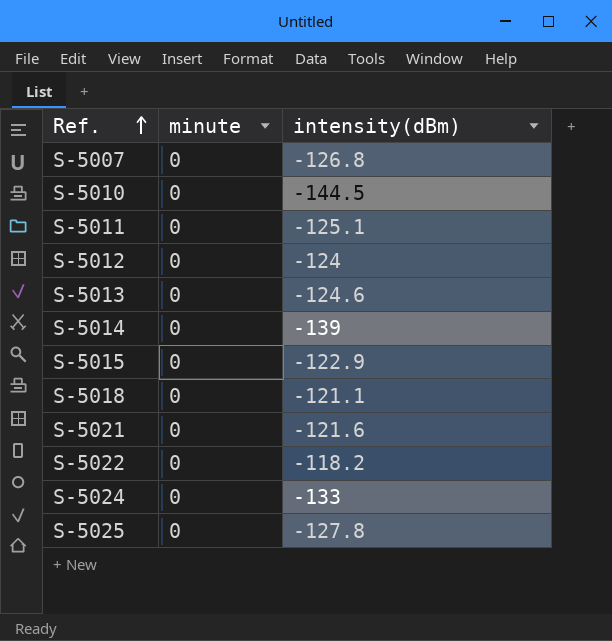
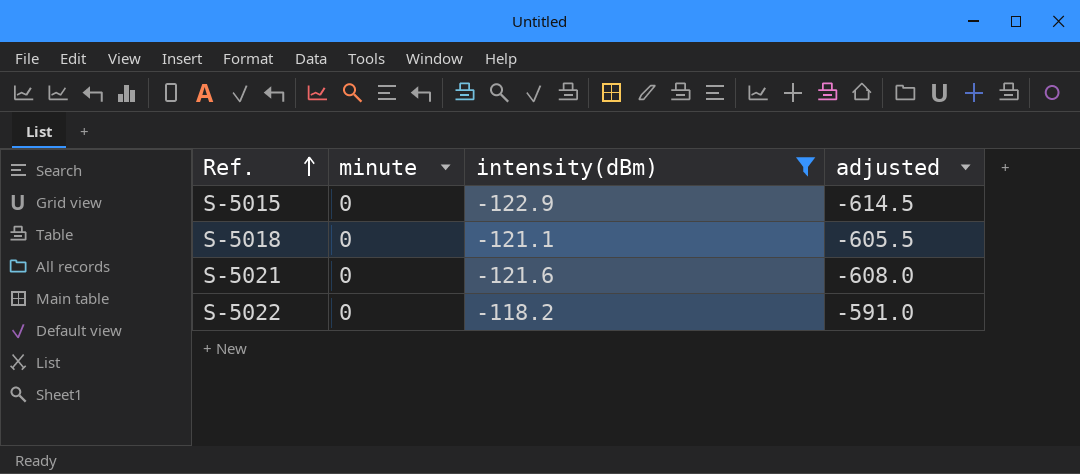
filter: none -> intensity(dBm) >= -122.9
column adjusted | formula: none -> [intensity(dBm)] * 5

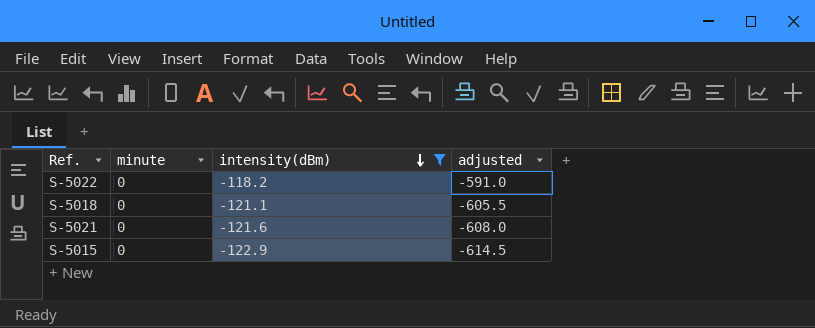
row order: Ref. ascending -> intensity(dBm) descending

